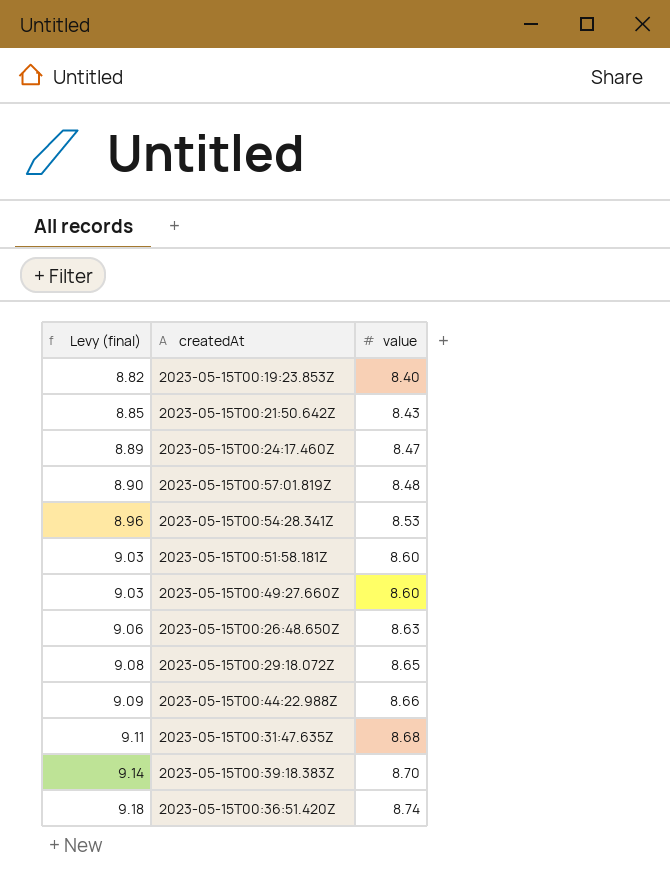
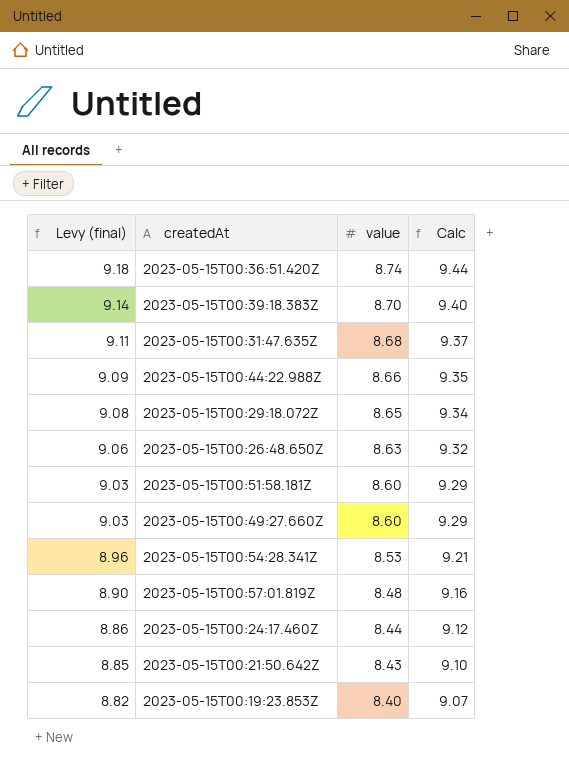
row order: Levy (final) ascending -> Levy (final) descending
column Calc | formula: none -> [value] * 1.08
2023-05-15T00:24:17.460Z | Levy (final): 8.89 -> 8.86
2023-05-15T00:24:17.460Z | value: 8.47 -> 8.44

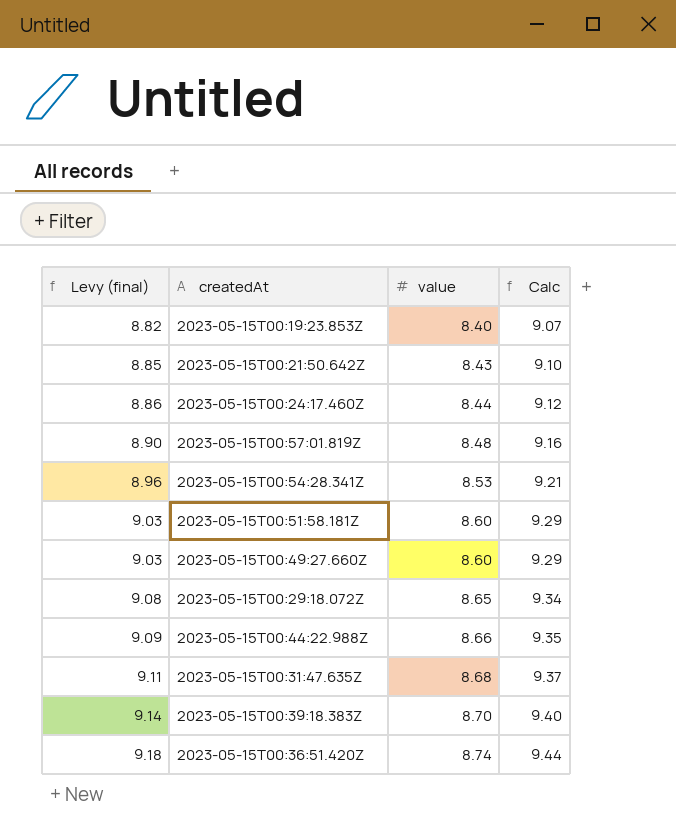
row order: Levy (final) descending -> Levy (final) ascending
row 2023-05-15T00:26:48.650Z: 9.06 | 8.63 | 9.32 -> none

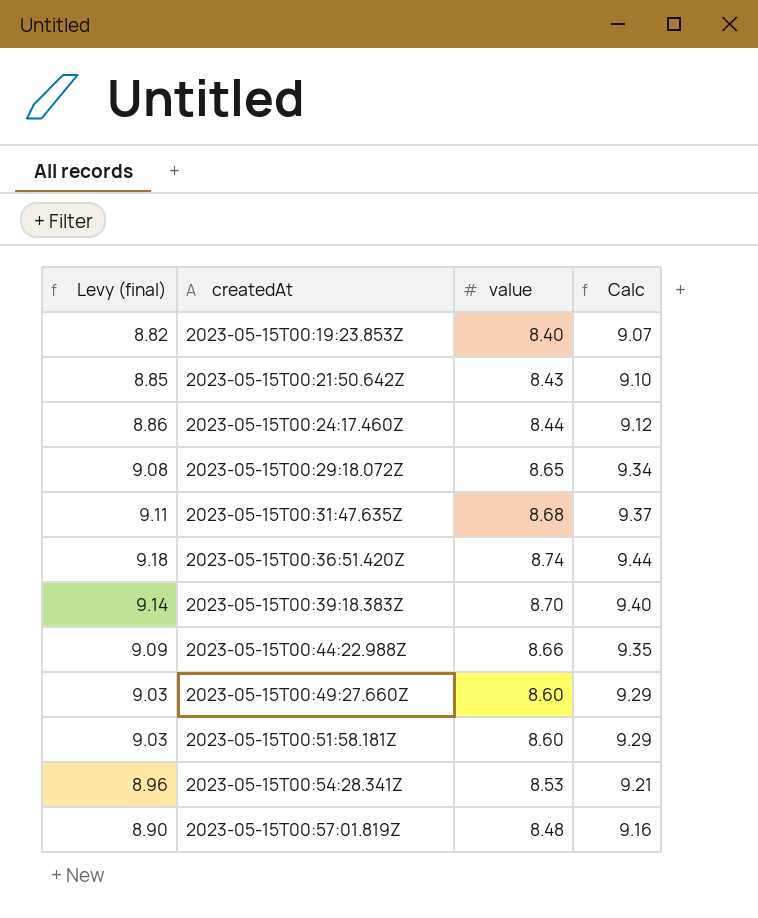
row order: Levy (final) ascending -> createdAt ascending

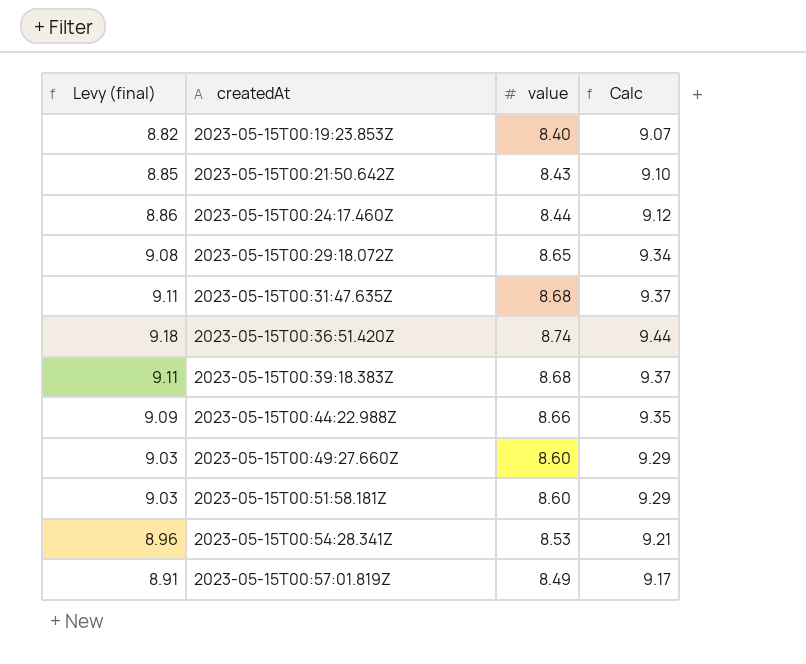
2023-05-15T00:39:18.383Z | Levy (final): 9.14 -> 9.11
2023-05-15T00:39:18.383Z | value: 8.70 -> 8.68
2023-05-15T00:39:18.383Z | Calc: 9.40 -> 9.37
2023-05-15T00:57:01.819Z | Levy (final): 8.90 -> 8.91
2023-05-15T00:57:01.819Z | value: 8.48 -> 8.49
2023-05-15T00:57:01.819Z | Calc: 9.16 -> 9.17

